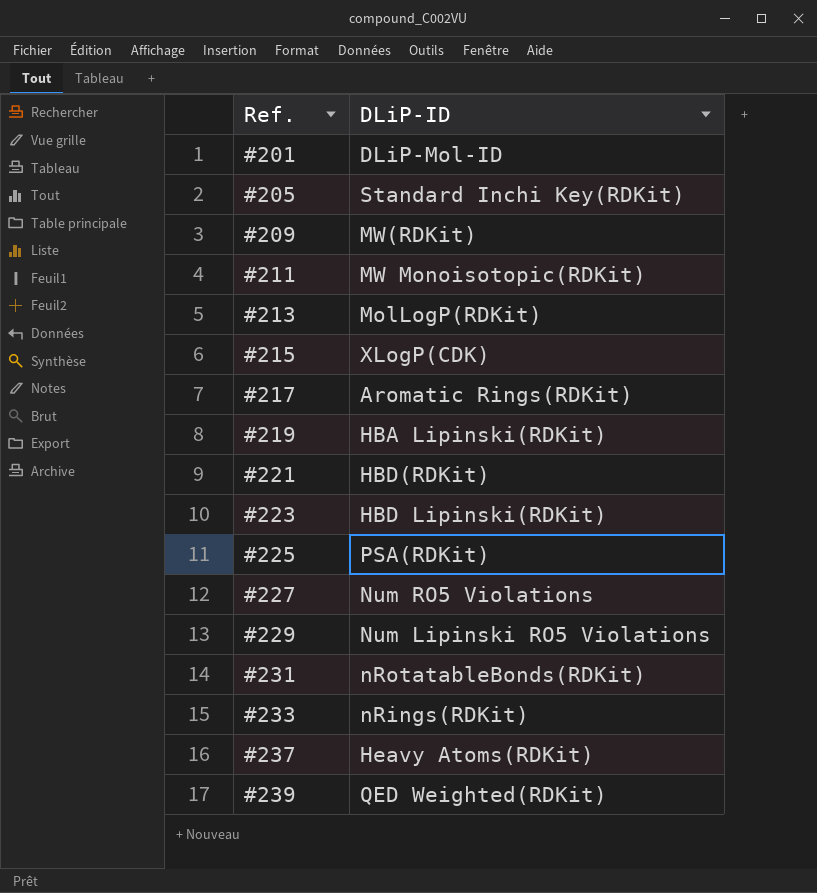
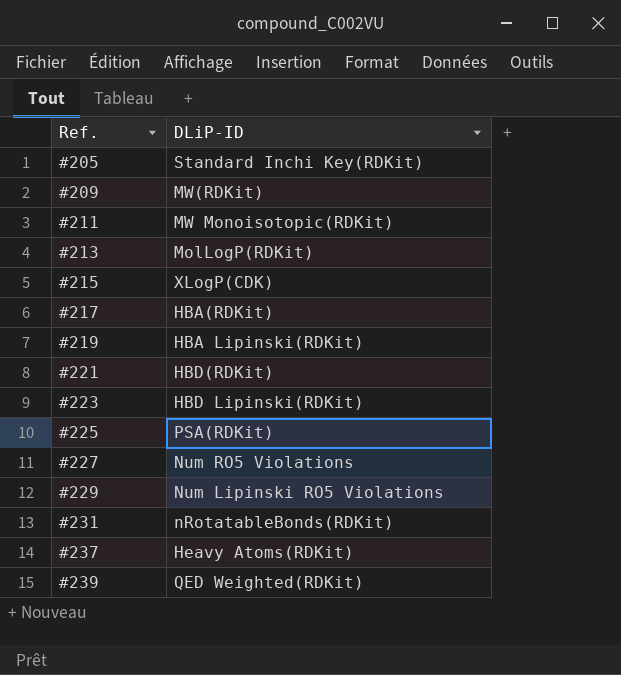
row #201: DLiP-Mol-ID -> none
row #233: nRings(RDKit) -> none
#217 | DLiP-ID: Aromatic Rings(RDKit) -> HBA(RDKit)

